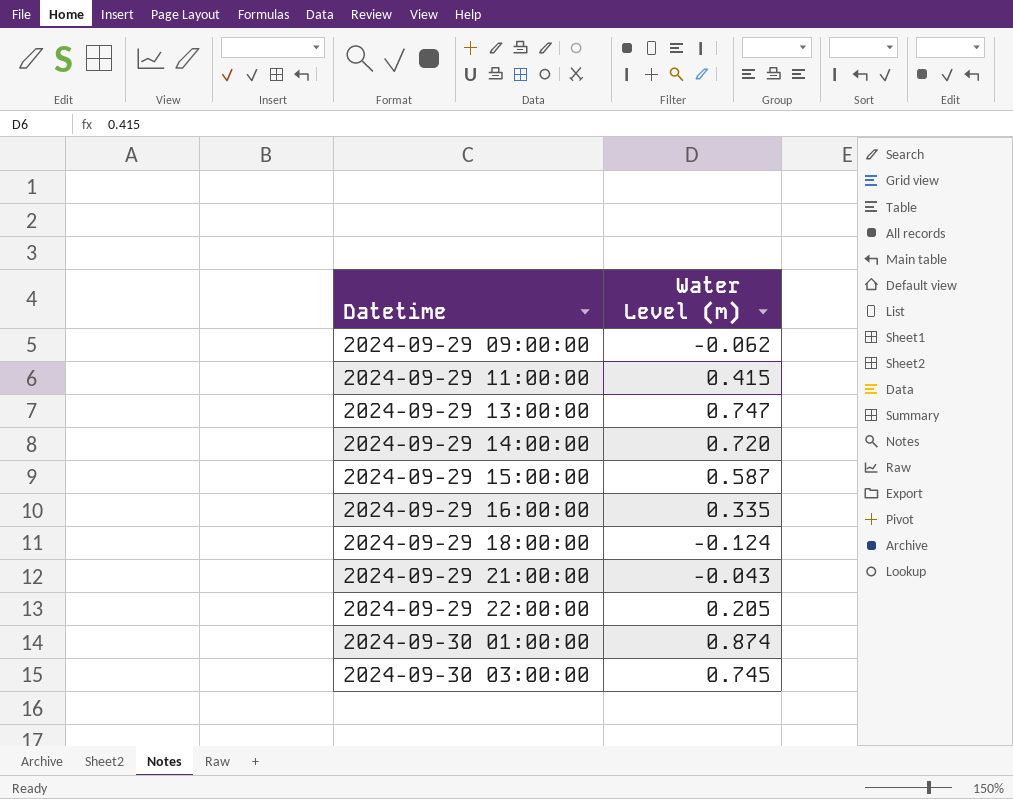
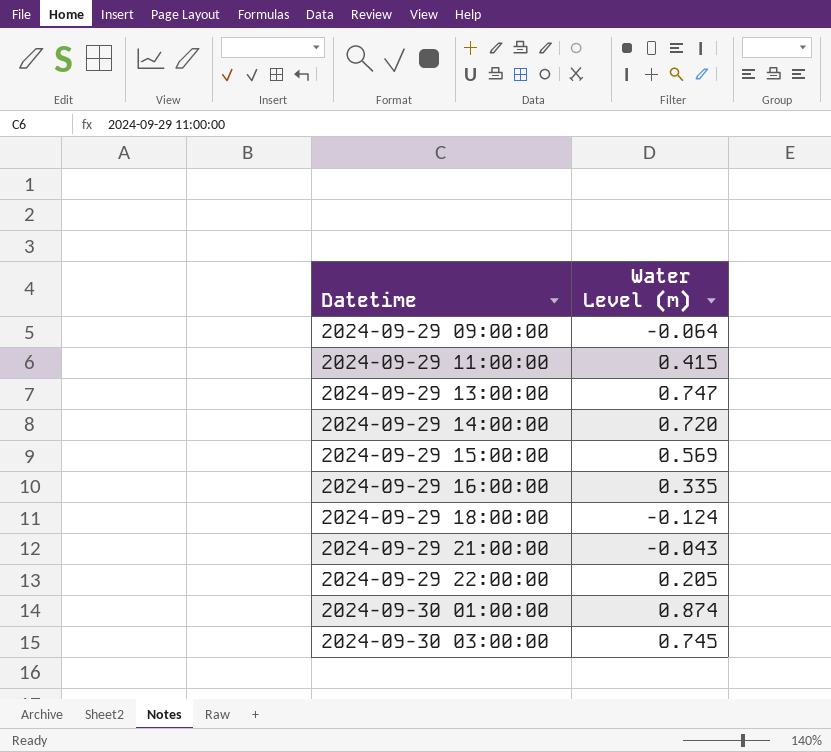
2024-09-29 09:00:00 | Water Level (m): -0.062 -> -0.064
2024-09-29 15:00:00 | Water Level (m): 0.587 -> 0.569

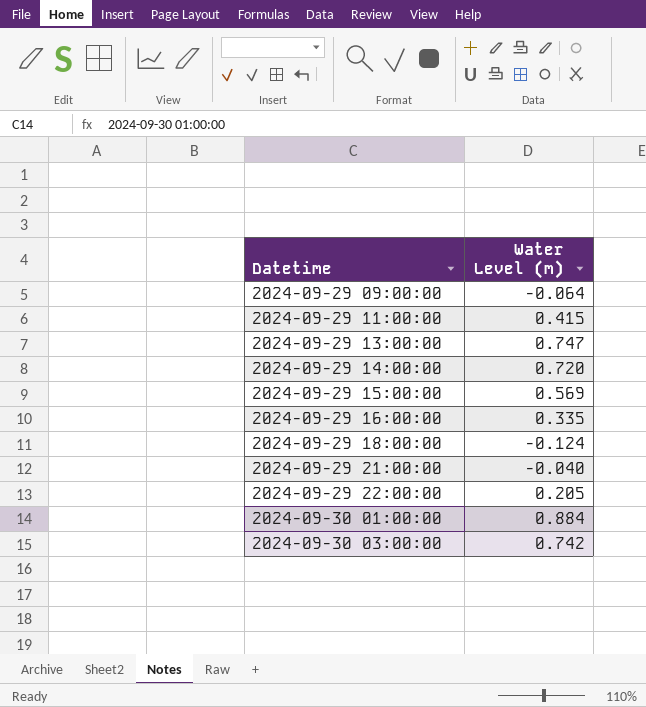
2024-09-29 21:00:00 | Water Level (m): -0.043 -> -0.040
2024-09-30 01:00:00 | Water Level (m): 0.874 -> 0.884
2024-09-30 03:00:00 | Water Level (m): 0.745 -> 0.742

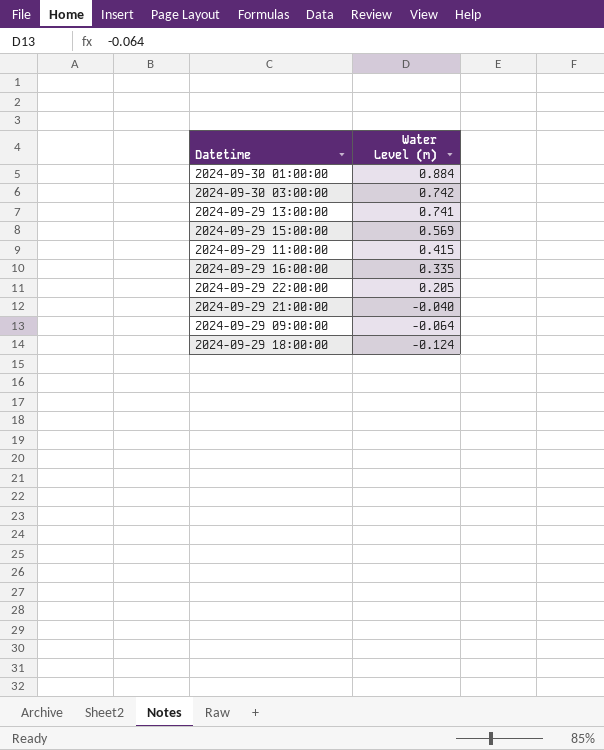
row order: Datetime ascending -> Water Level (m) descending
row 2024-09-29 14:00:00: 0.720 -> none
2024-09-29 13:00:00 | Water Level (m): 0.747 -> 0.741

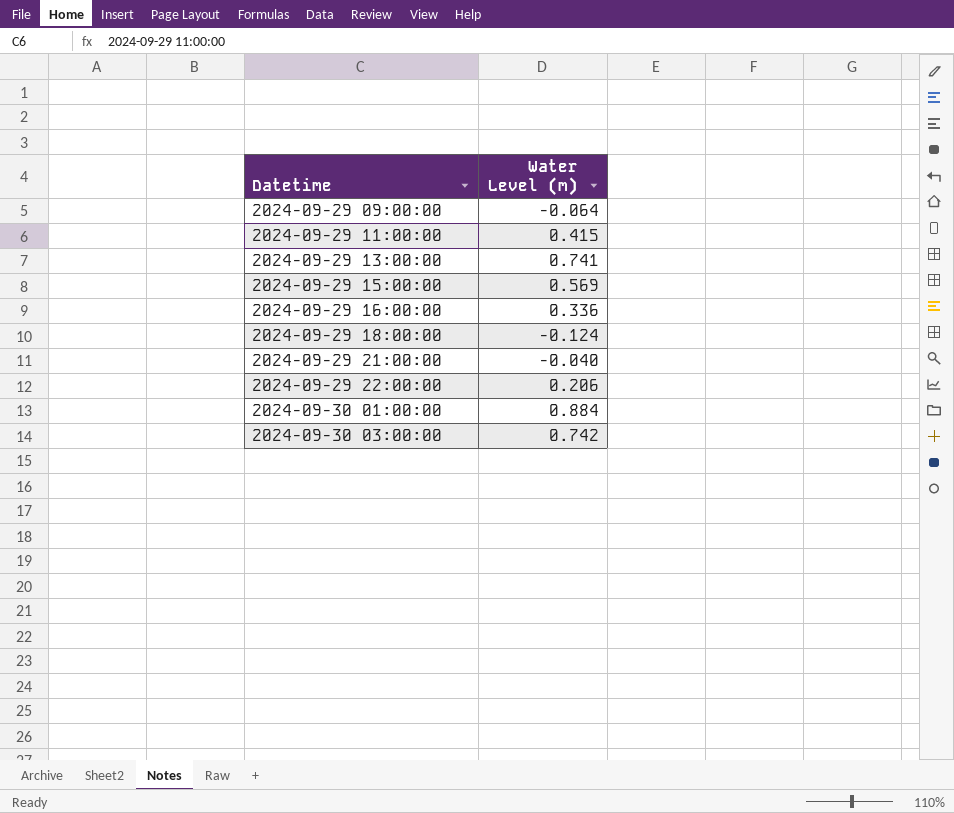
row order: Water Level (m) descending -> Datetime ascending
2024-09-29 16:00:00 | Water Level (m): 0.335 -> 0.336
2024-09-29 22:00:00 | Water Level (m): 0.205 -> 0.206

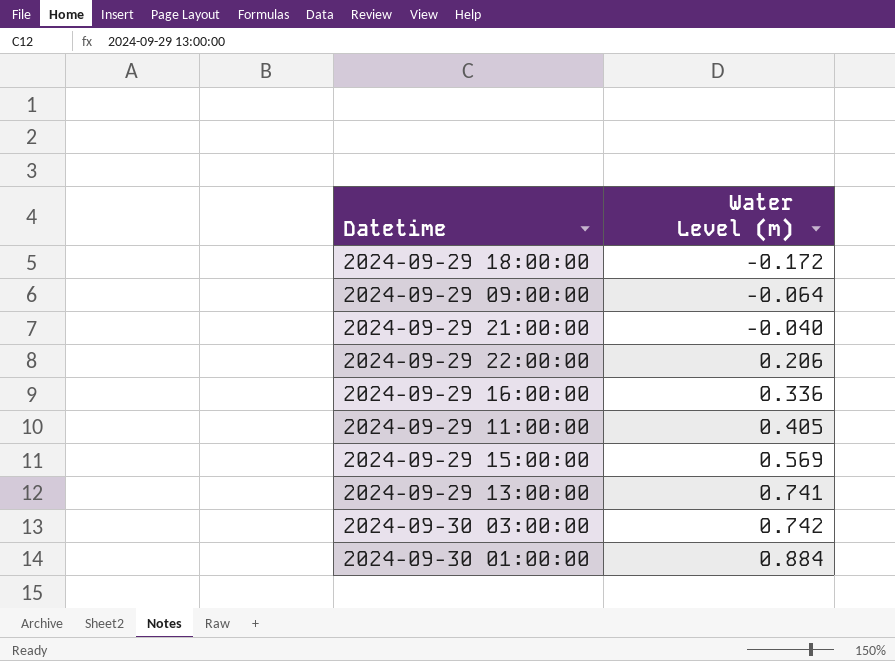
row order: Datetime ascending -> Water Level (m) ascending
2024-09-29 18:00:00 | Water Level (m): -0.124 -> -0.172
2024-09-29 11:00:00 | Water Level (m): 0.415 -> 0.405

